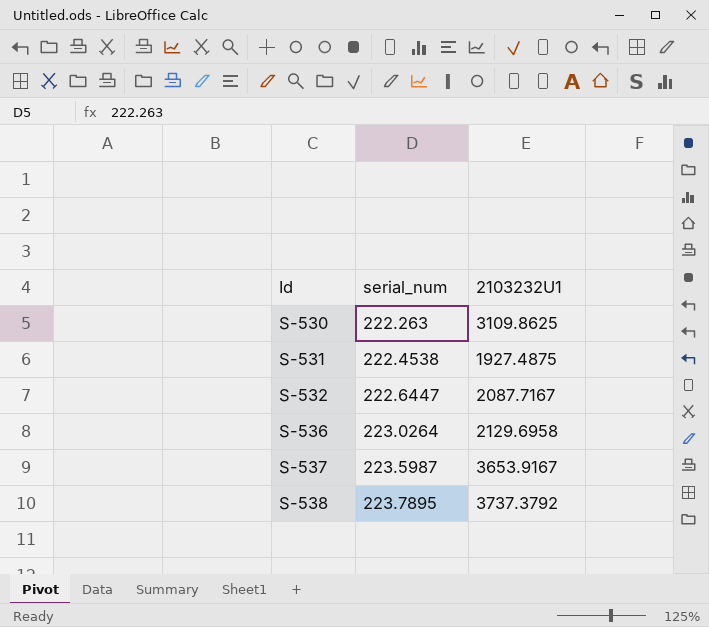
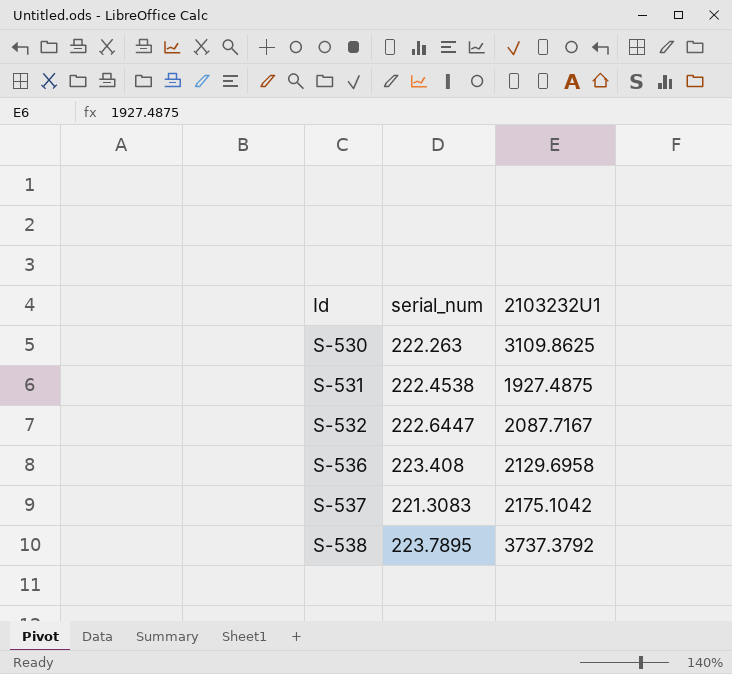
S-536 | serial_num: 223.0264 -> 223.408
S-537 | serial_num: 223.5987 -> 221.3083
S-537 | 2103232U1: 3653.9167 -> 2175.1042

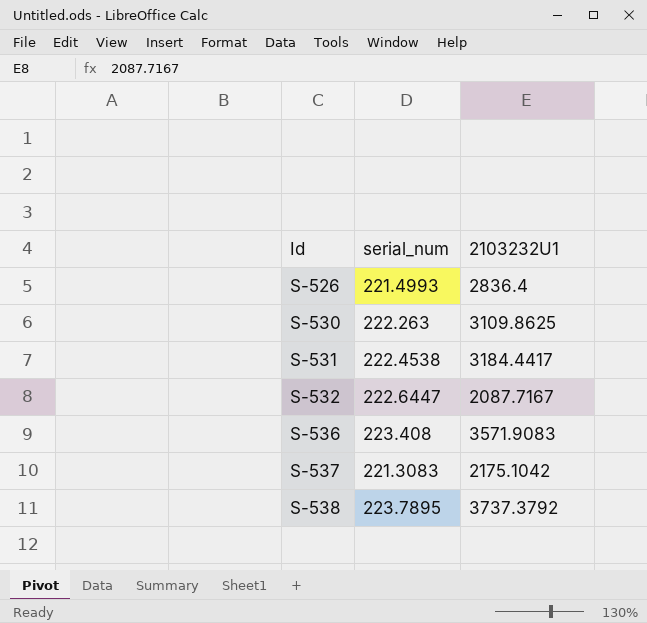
row S-526: none -> 221.4993 | 2836.4
S-531 | 2103232U1: 1927.4875 -> 3184.4417
S-536 | 2103232U1: 2129.6958 -> 3571.9083

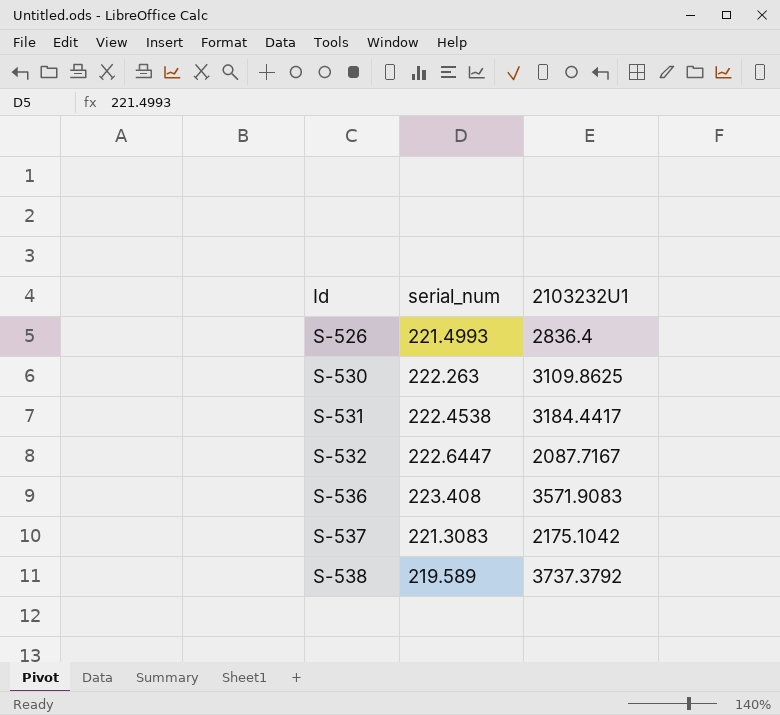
S-538 | serial_num: 223.7895 -> 219.589

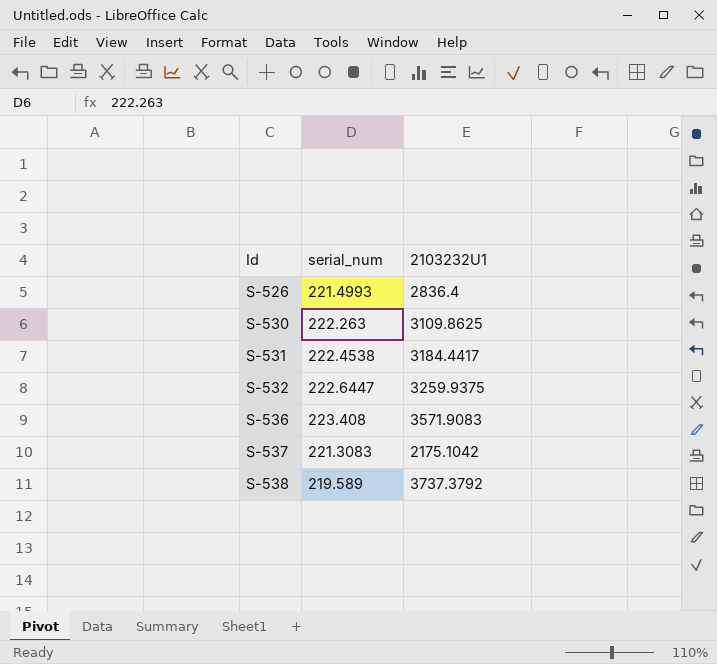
S-532 | 2103232U1: 2087.7167 -> 3259.9375

